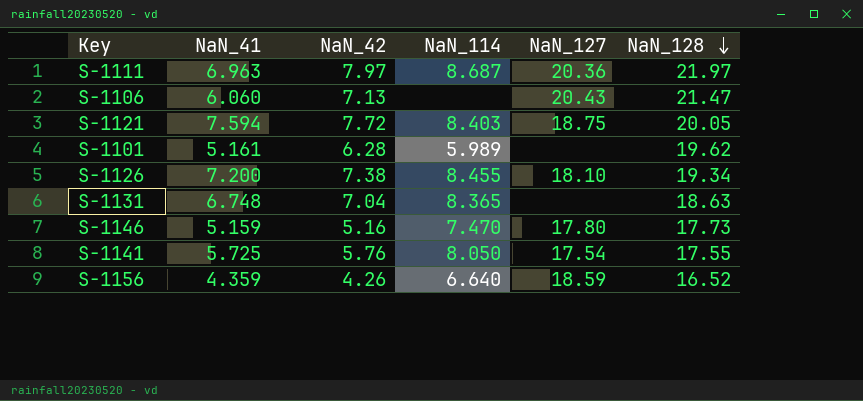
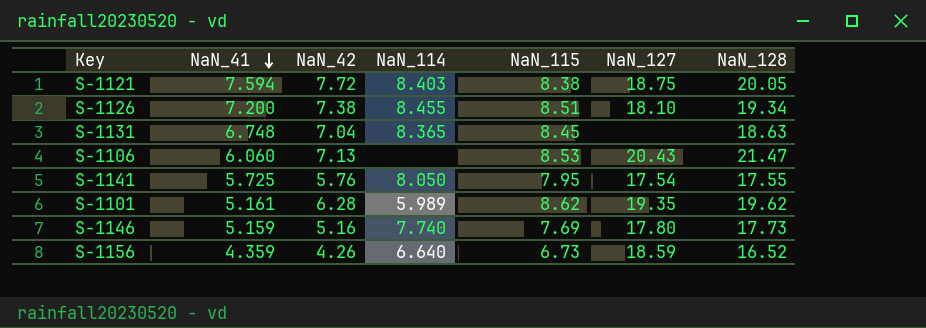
row order: NaN_128 descending -> NaN_41 descending
column NaN_115 | position: none -> 5
row S-1111: 6.963 | 7.97 | 8.687 | 20.36 | 21.97 -> none
S-1101 | NaN_127: none -> 19.35
S-1146 | NaN_114: 7.470 -> 7.740

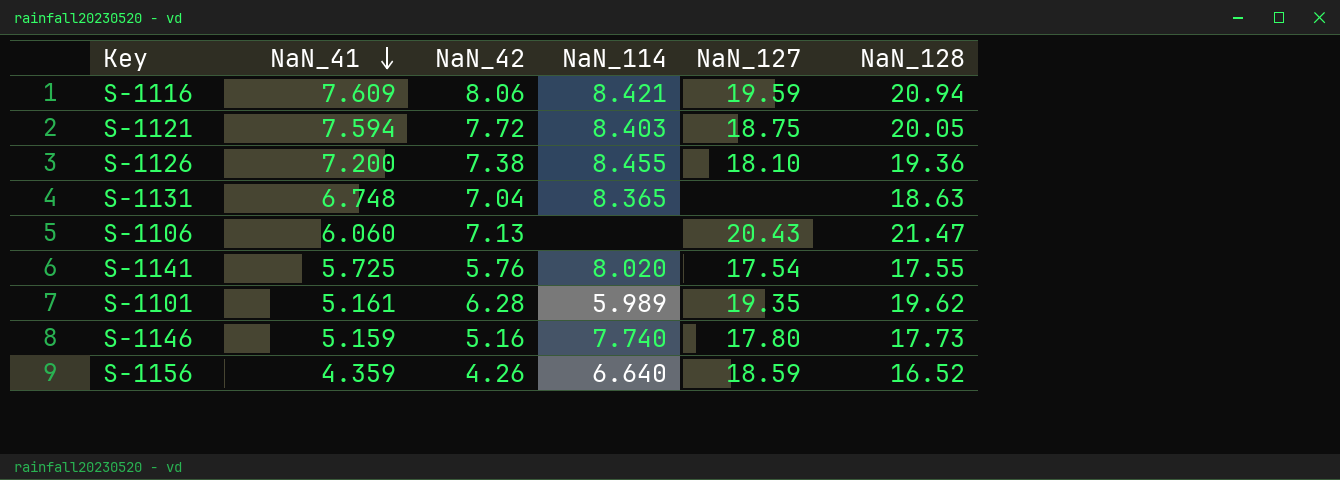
column NaN_115 | position: 5 -> none
row S-1116: none -> 7.609 | 8.06 | 8.421 | 19.59 | 20.94
S-1126 | NaN_128: 19.34 -> 19.36
S-1141 | NaN_114: 8.050 -> 8.020

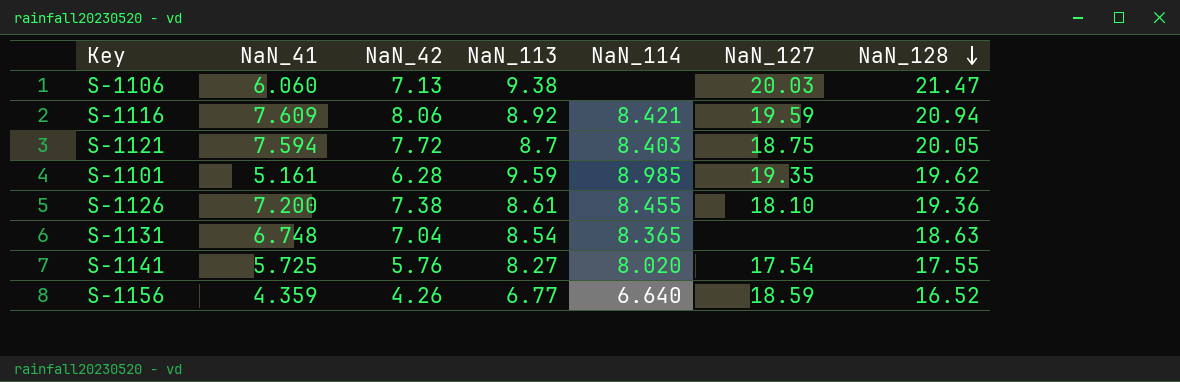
row order: NaN_41 descending -> NaN_128 descending
column NaN_113 | position: none -> 4
row S-1146: 5.159 | 5.16 | 7.740 | 17.80 | 17.73 -> none
S-1106 | NaN_127: 20.43 -> 20.03
S-1101 | NaN_114: 5.989 -> 8.985

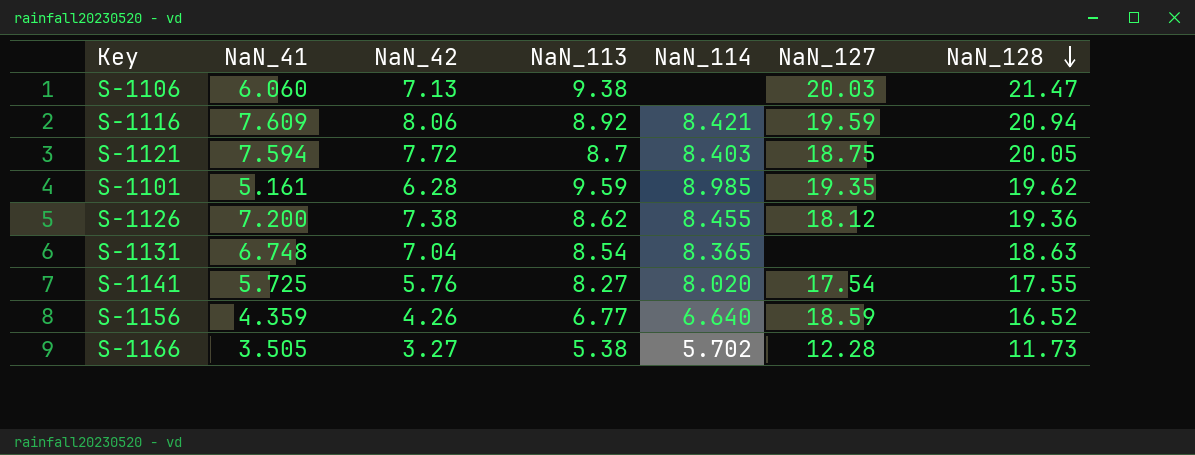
S-1126 | NaN_113: 8.61 -> 8.62
S-1126 | NaN_127: 18.10 -> 18.12
row S-1166: none -> 3.505 | 3.27 | 5.38 | 5.702 | 12.28 | 11.73

